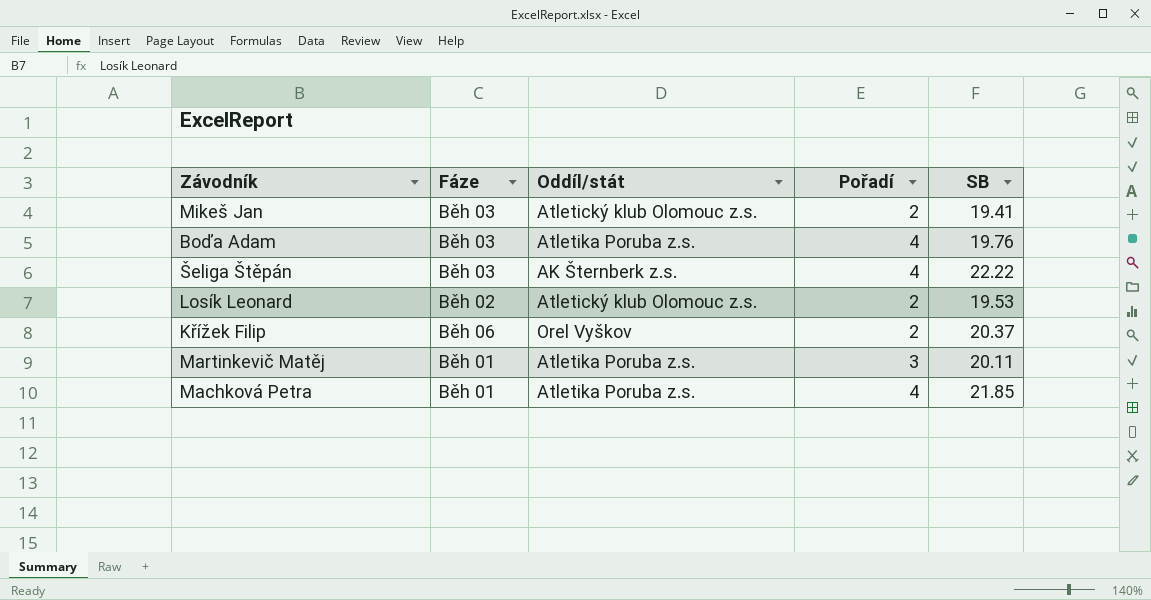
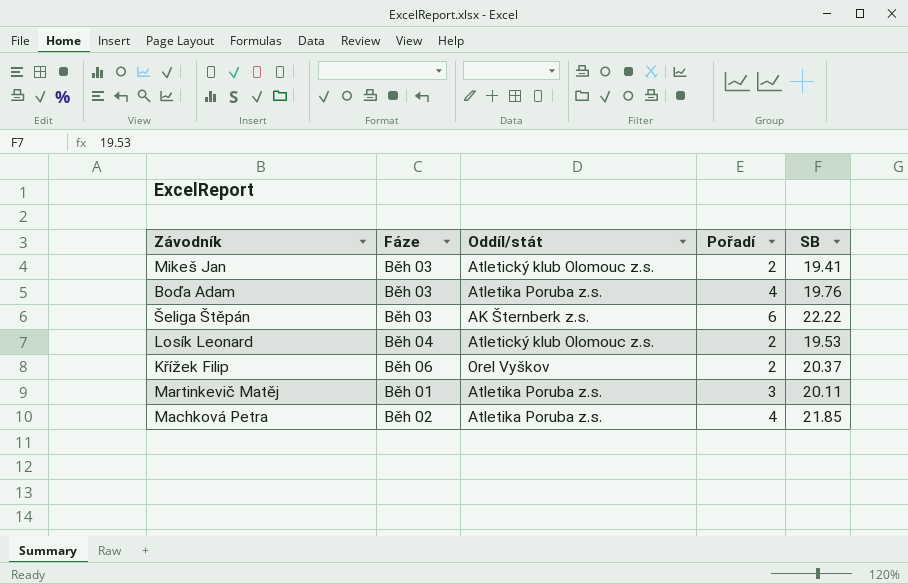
Šeliga Štěpán | Pořadí: 4 -> 6
Losík Leonard | Fáze: Běh 02 -> Běh 04
Machková Petra | Fáze: Běh 01 -> Běh 02

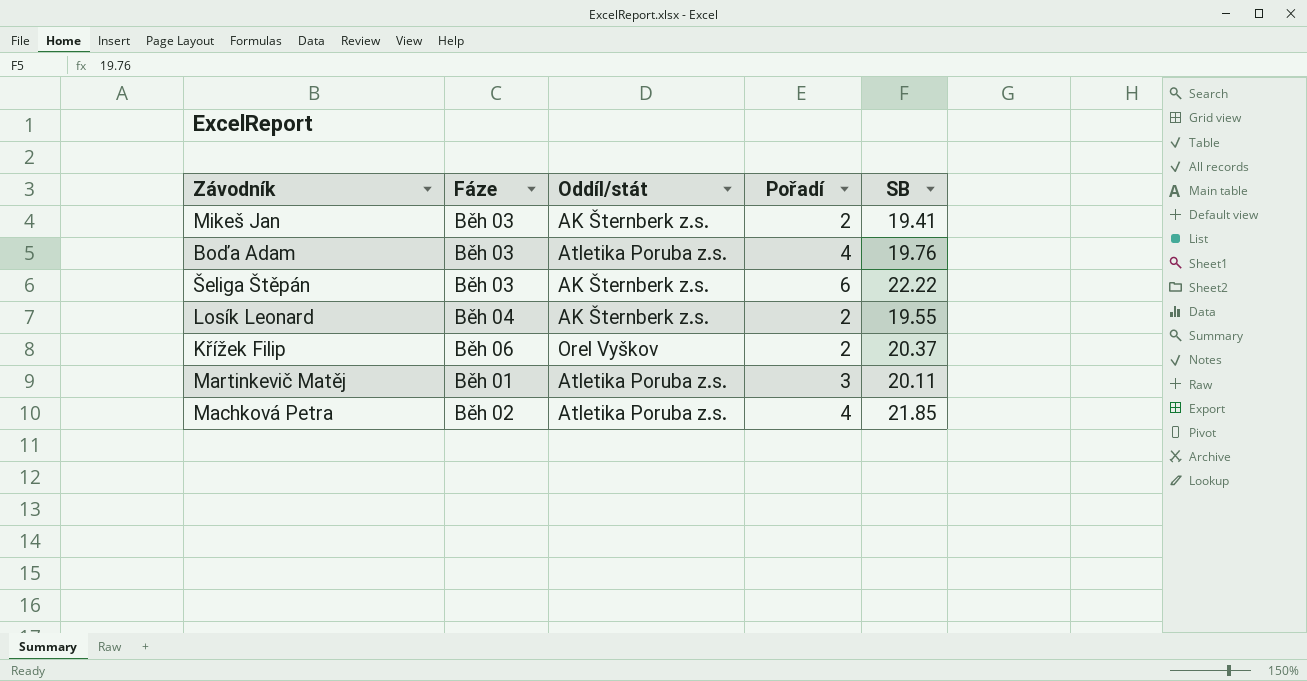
Mikeš Jan | Oddíl/stát: Atletický klub Olomouc z.s. -> AK Šternberk z.s.
Losík Leonard | Oddíl/stát: Atletický klub Olomouc z.s. -> AK Šternberk z.s.
Losík Leonard | SB: 19.53 -> 19.55

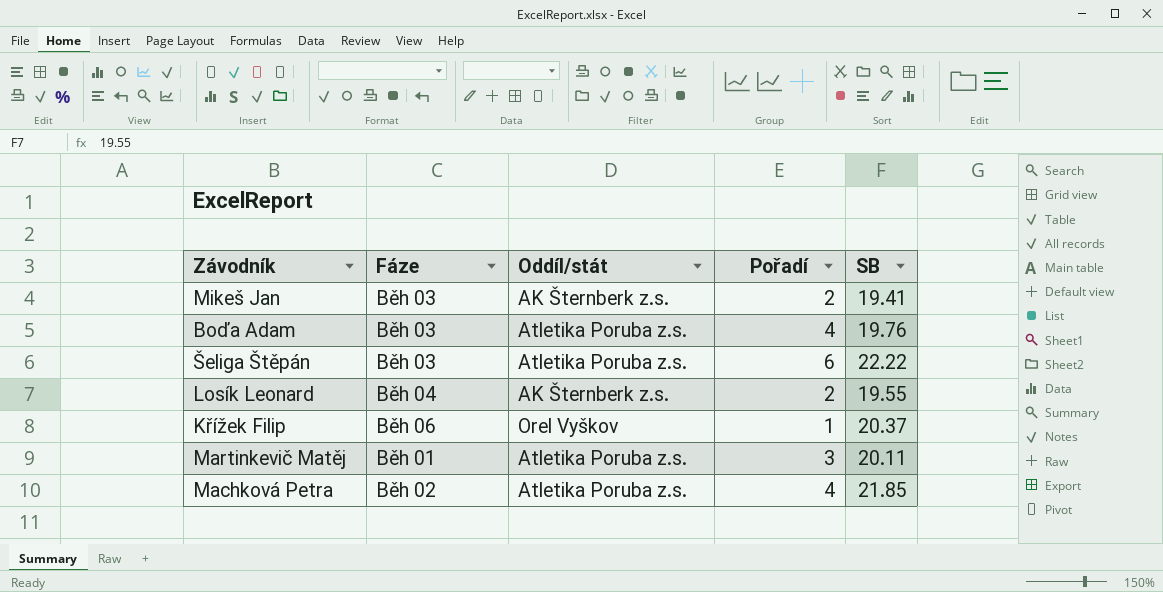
Šeliga Štěpán | Oddíl/stát: AK Šternberk z.s. -> Atletika Poruba z.s.
Křížek Filip | Pořadí: 2 -> 1

